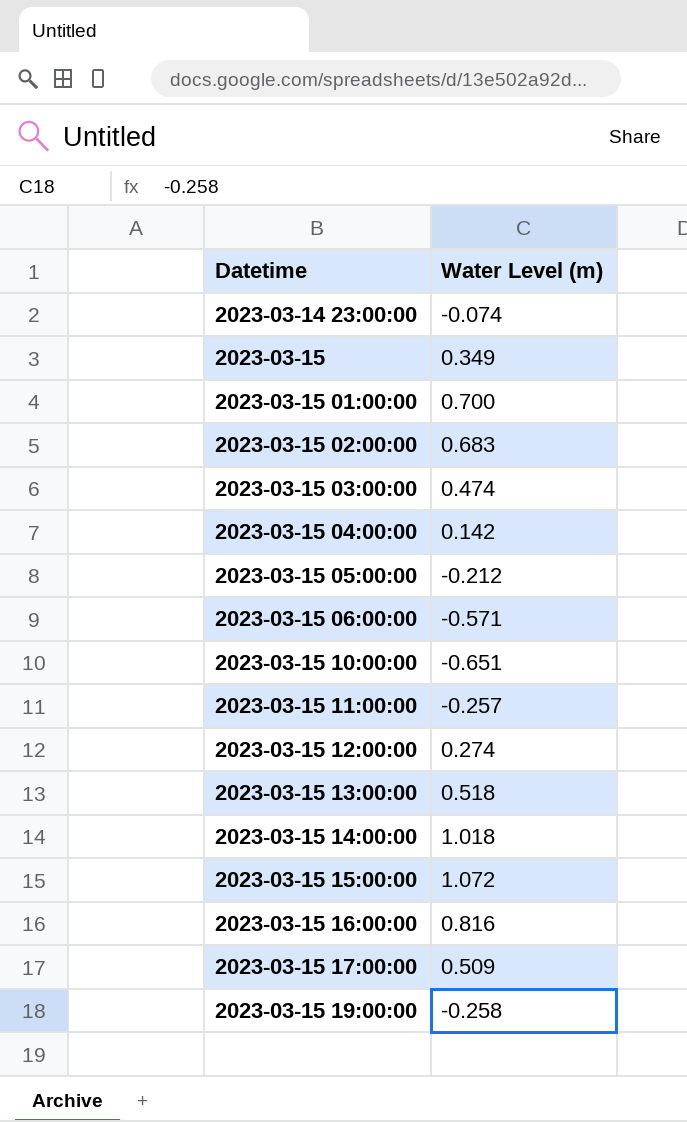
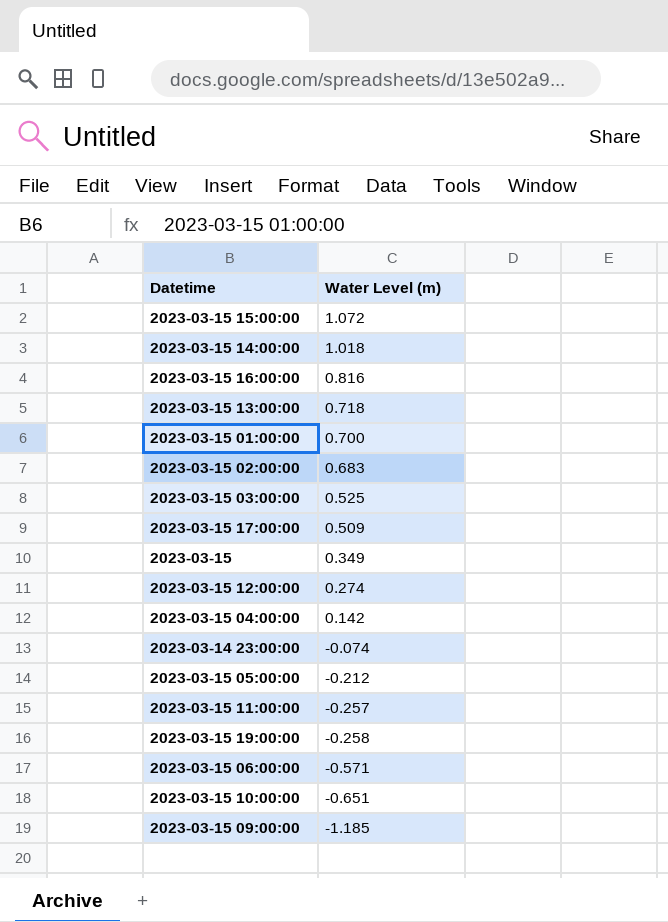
row order: Datetime ascending -> Water Level (m) descending
2023-03-15 13:00:00 | Water Level (m): 0.518 -> 0.718
2023-03-15 03:00:00 | Water Level (m): 0.474 -> 0.525
row 2023-03-15 09:00:00: none -> -1.185

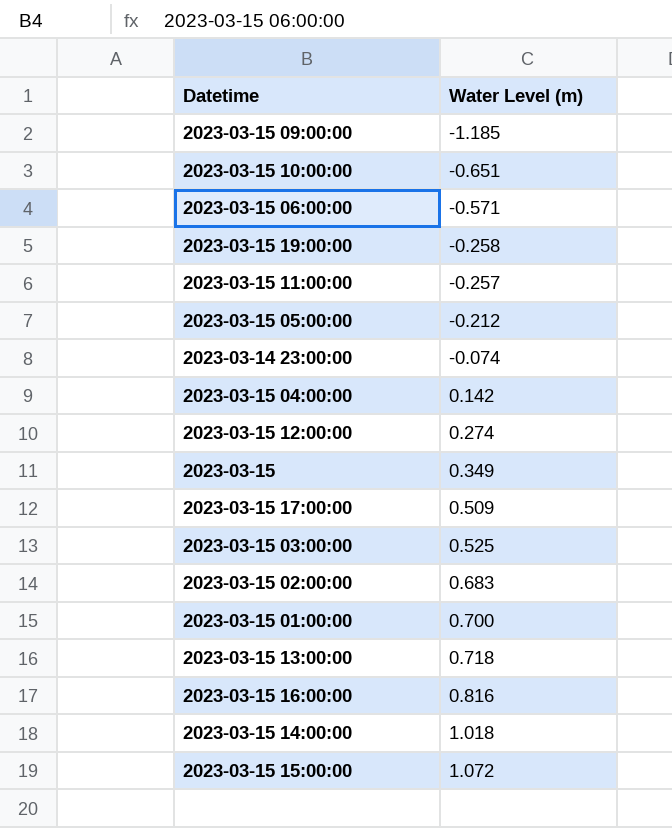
row order: Water Level (m) descending -> Water Level (m) ascending

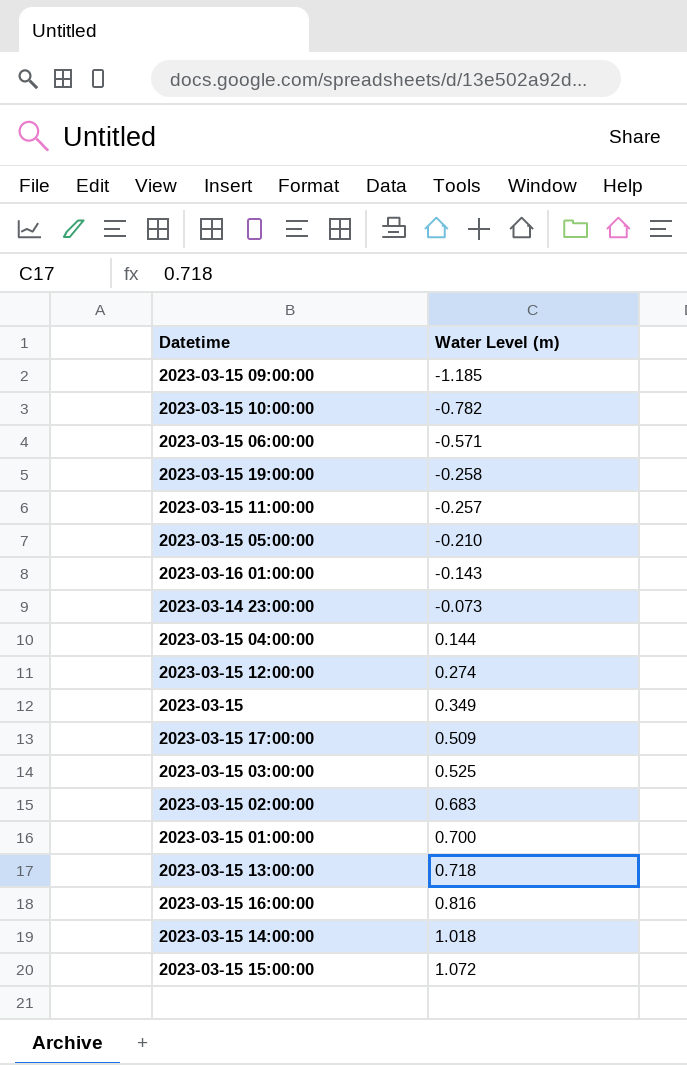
2023-03-15 10:00:00 | Water Level (m): -0.651 -> -0.782
2023-03-15 05:00:00 | Water Level (m): -0.212 -> -0.210
row 2023-03-16 01:00:00: none -> -0.143
2023-03-14 23:00:00 | Water Level (m): -0.074 -> -0.073
2023-03-15 04:00:00 | Water Level (m): 0.142 -> 0.144

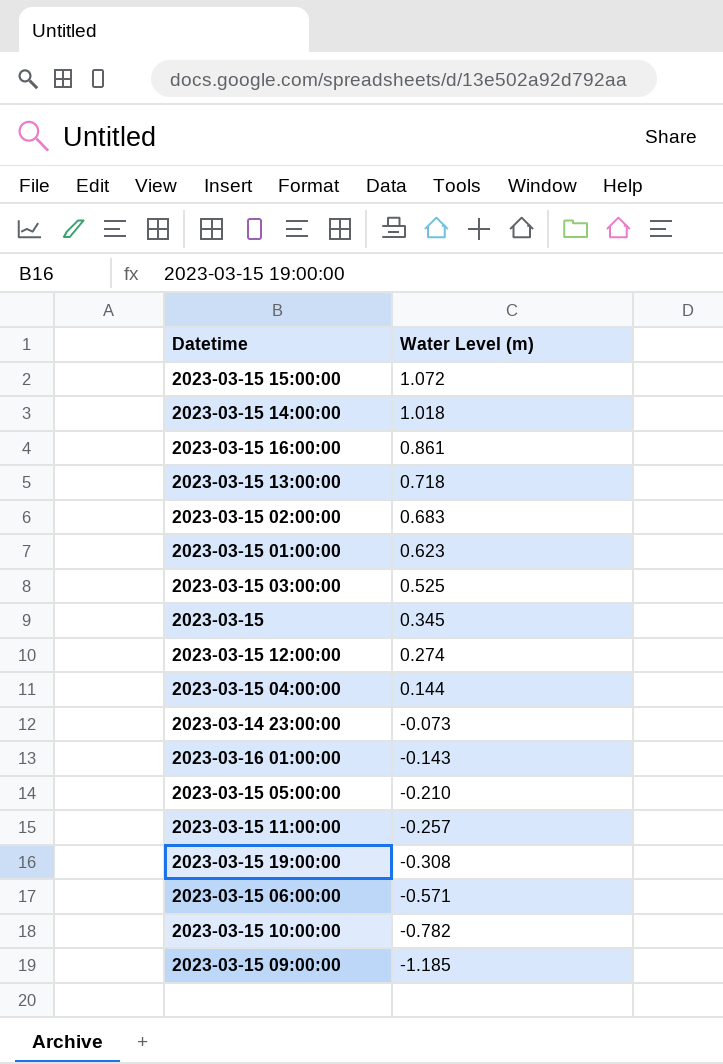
row order: Water Level (m) ascending -> Water Level (m) descending
row 2023-03-15 17:00:00: 0.509 -> none
2023-03-15 16:00:00 | Water Level (m): 0.816 -> 0.861
2023-03-15 01:00:00 | Water Level (m): 0.700 -> 0.623
2023-03-15 | Water Level (m): 0.349 -> 0.345
2023-03-15 19:00:00 | Water Level (m): -0.258 -> -0.308

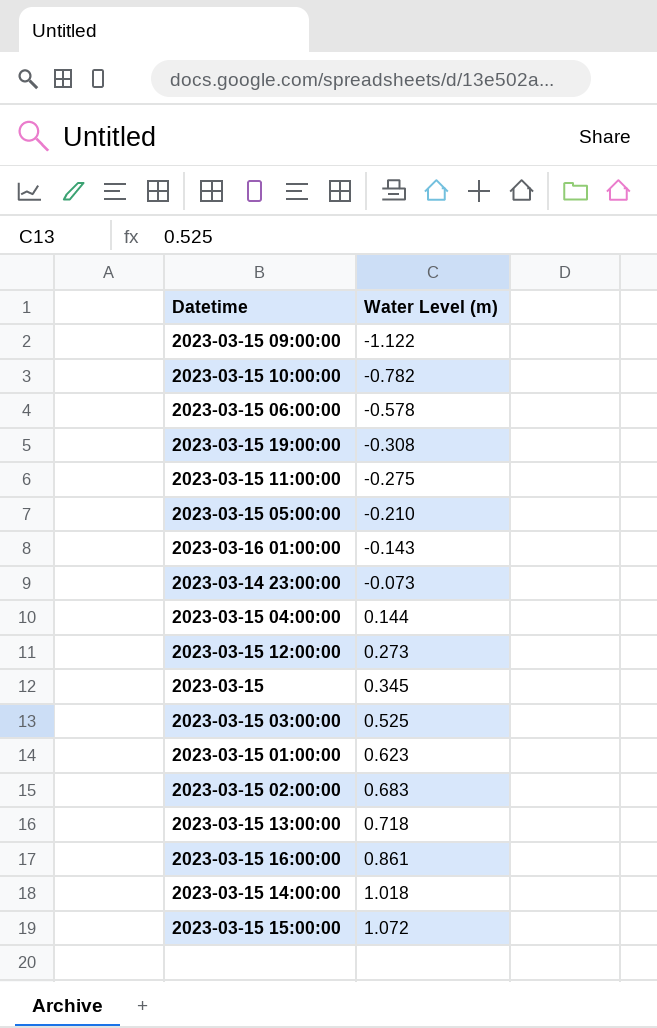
row order: Water Level (m) descending -> Water Level (m) ascending
2023-03-15 09:00:00 | Water Level (m): -1.185 -> -1.122
2023-03-15 06:00:00 | Water Level (m): -0.571 -> -0.578
2023-03-15 11:00:00 | Water Level (m): -0.257 -> -0.275
2023-03-15 12:00:00 | Water Level (m): 0.274 -> 0.273

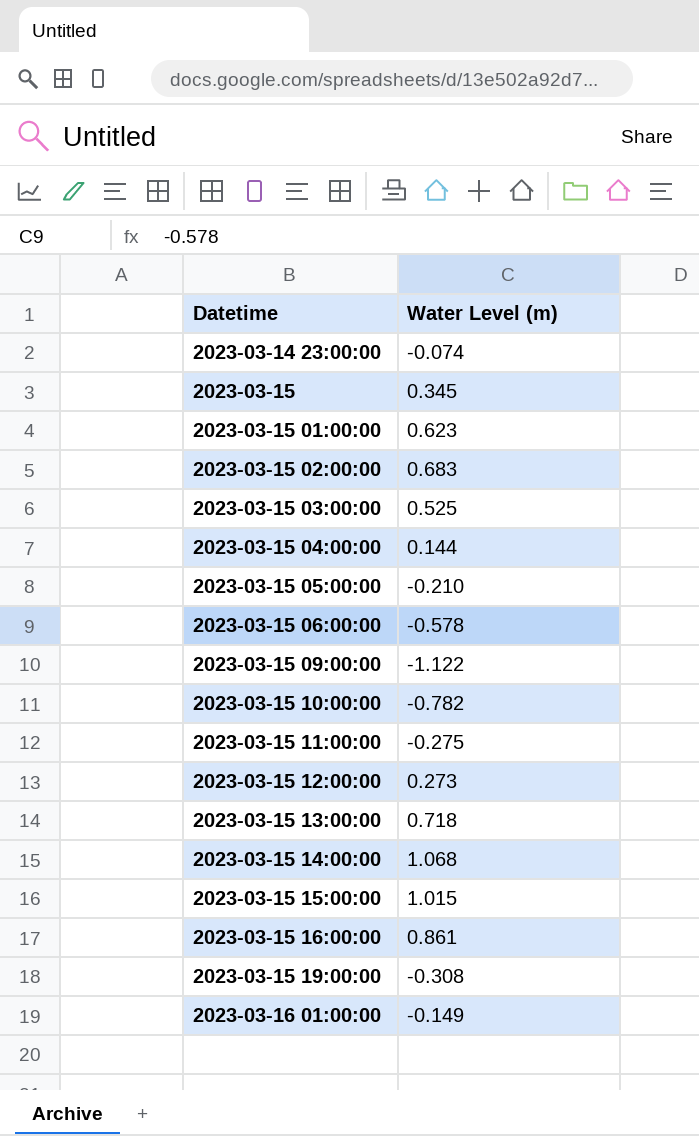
row order: Water Level (m) ascending -> Datetime ascending
2023-03-14 23:00:00 | Water Level (m): -0.073 -> -0.074
2023-03-15 14:00:00 | Water Level (m): 1.018 -> 1.068
2023-03-15 15:00:00 | Water Level (m): 1.072 -> 1.015
2023-03-16 01:00:00 | Water Level (m): -0.143 -> -0.149

